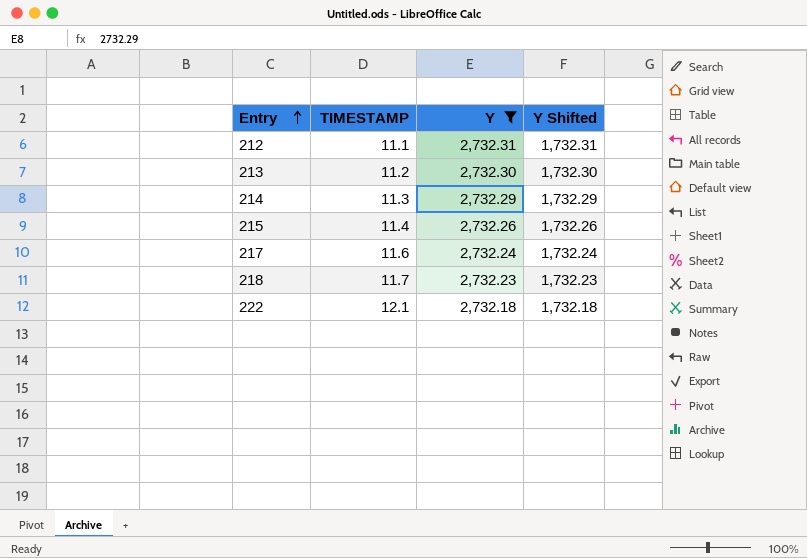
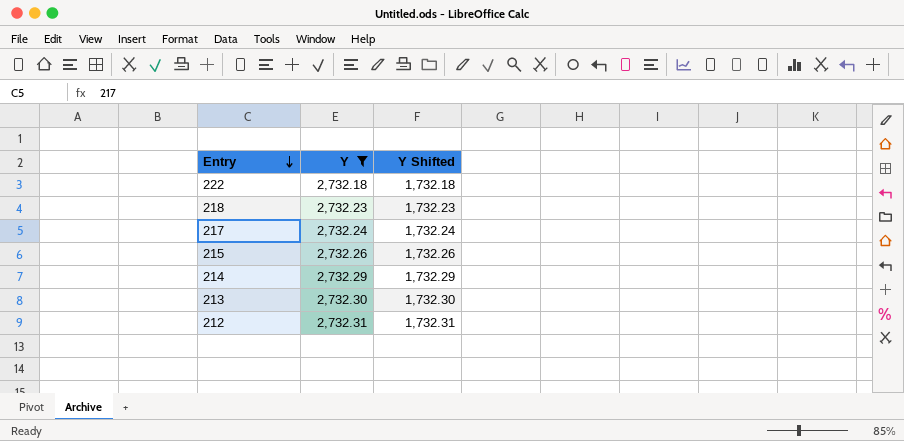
row order: Entry ascending -> Entry descending
column TIMESTAMP | position: 2 -> none

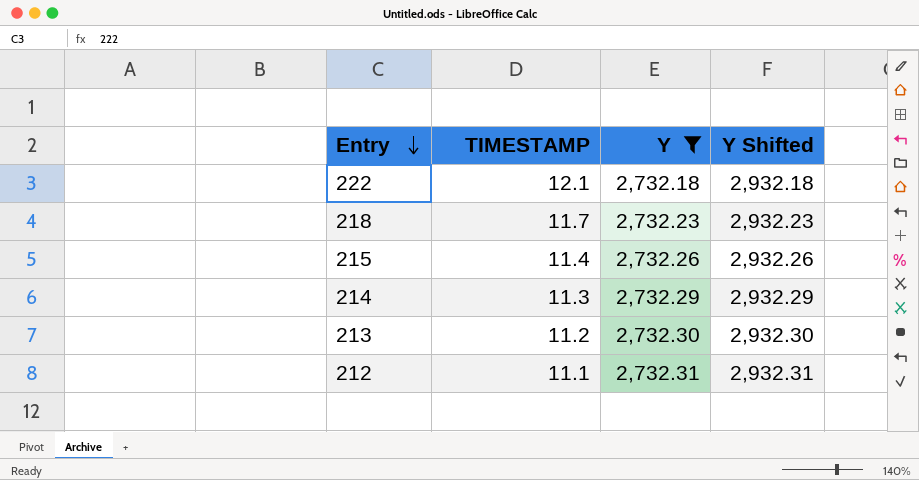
column TIMESTAMP | position: none -> 2
column Y Shifted | formula: [Y] - 1000 -> [Y] + 200
row 217: 2,732.24 | 1,732.24 -> none

